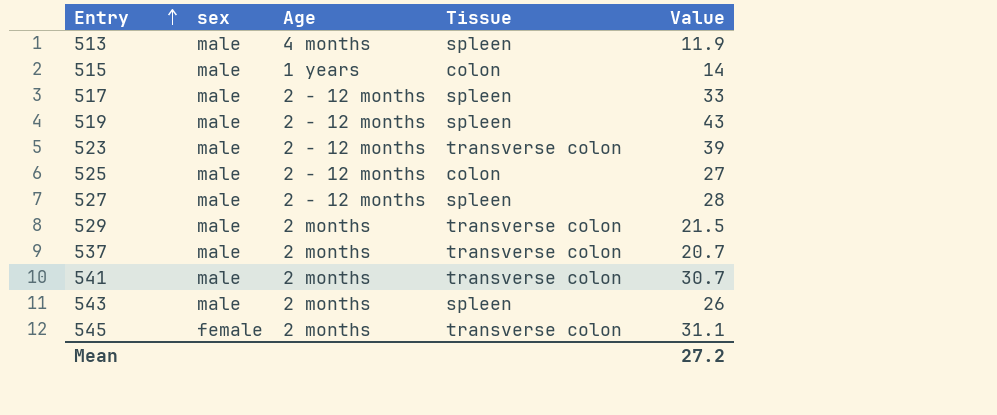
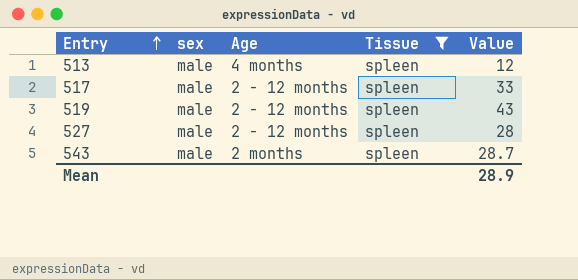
filter: none -> Tissue = spleen
513 | Value: 11.9 -> 12
543 | Value: 26 -> 28.7
Mean | Value: 27.2 -> 28.9

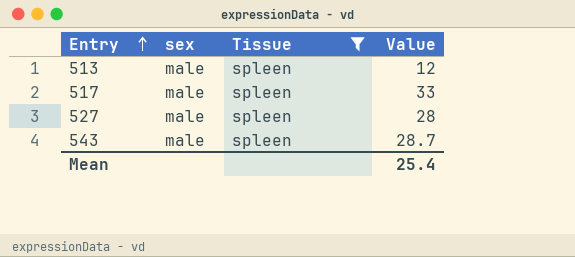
column Age | position: 3 -> none
row 519: male | 2 - 12 months | spleen | 43 -> none
Mean | Value: 28.9 -> 25.4

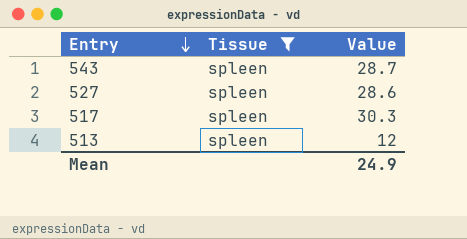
row order: Entry ascending -> Entry descending
column sex | position: 2 -> none
527 | Value: 28 -> 28.6
517 | Value: 33 -> 30.3
Mean | Value: 25.4 -> 24.9

